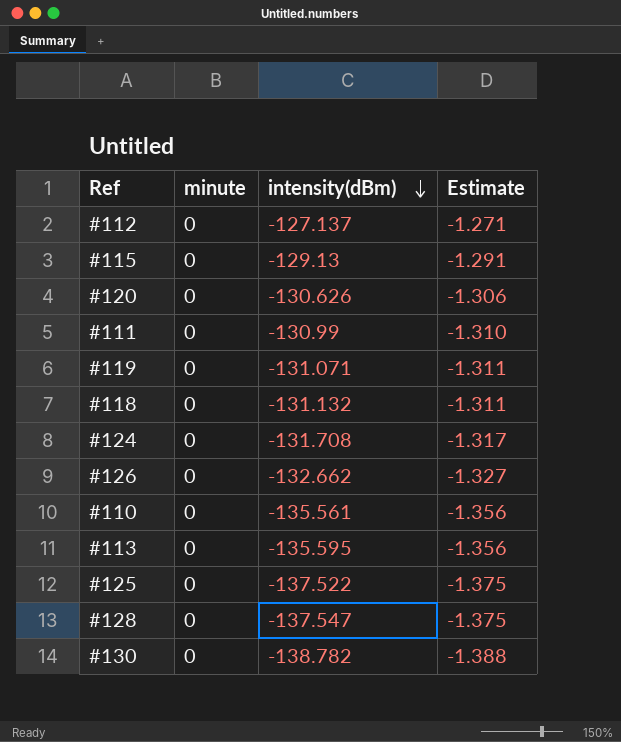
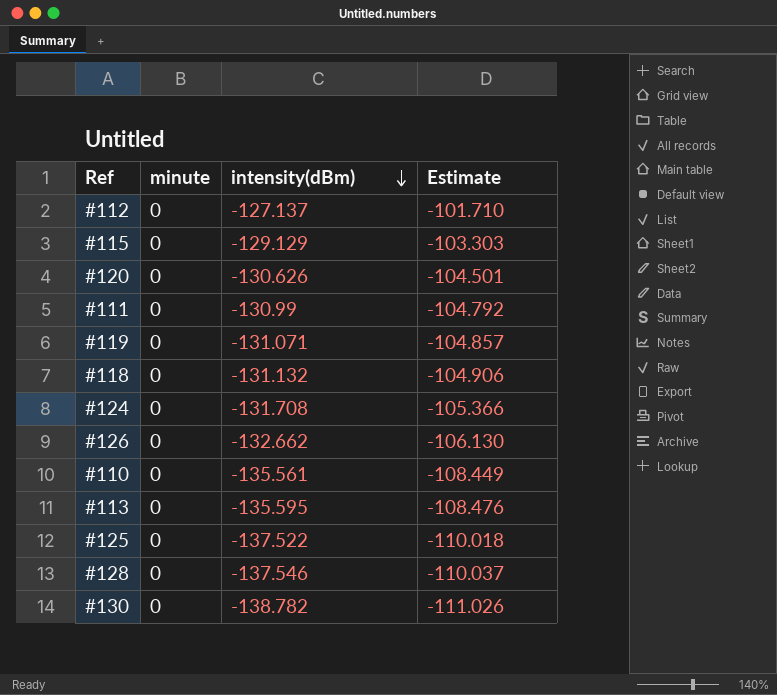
column Estimate | formula: [intensity(dBm)] * 0.01 -> [intensity(dBm)] * 0.8
#115 | intensity(dBm): -129.13 -> -129.129
#128 | intensity(dBm): -137.547 -> -137.546

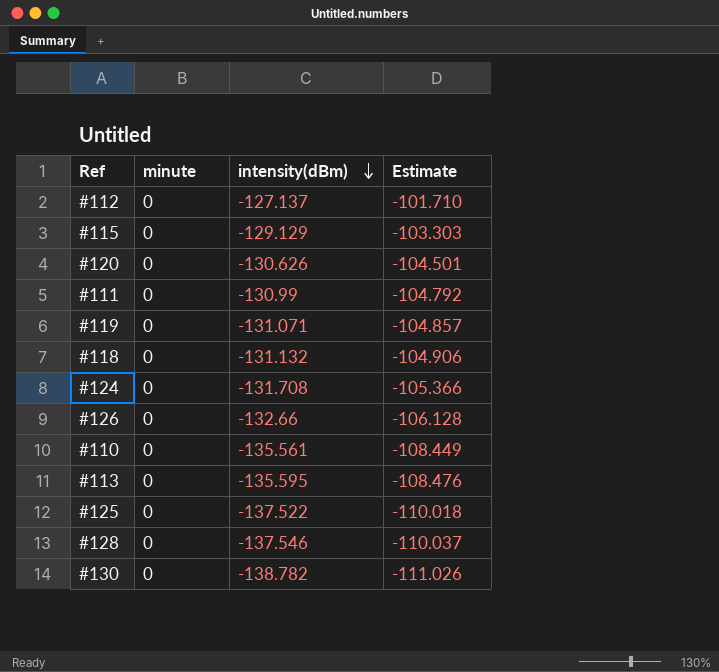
#126 | intensity(dBm): -132.662 -> -132.66
#126 | Estimate: -106.130 -> -106.128

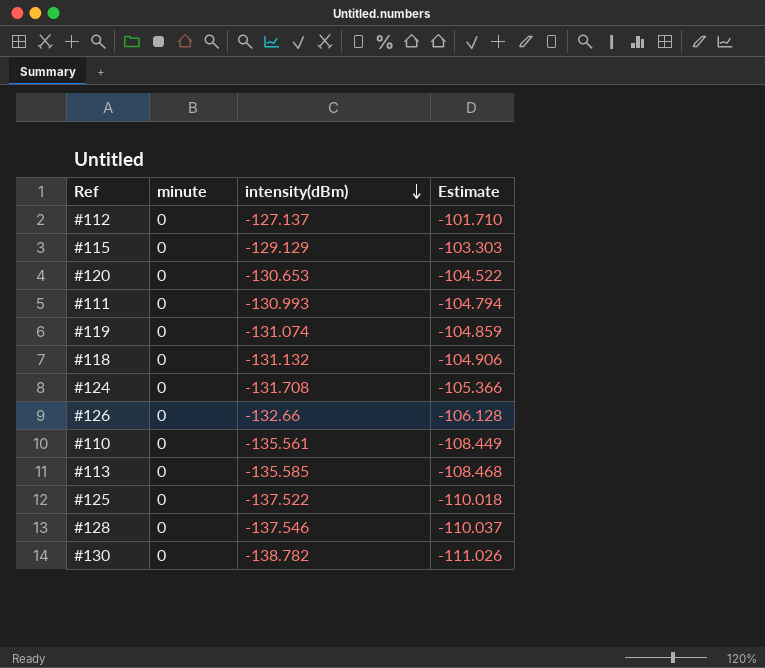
#120 | intensity(dBm): -130.626 -> -130.653
#120 | Estimate: -104.501 -> -104.522
#111 | intensity(dBm): -130.99 -> -130.993
#111 | Estimate: -104.792 -> -104.794
#119 | intensity(dBm): -131.071 -> -131.074
#119 | Estimate: -104.857 -> -104.859
#113 | intensity(dBm): -135.595 -> -135.585
#113 | Estimate: -108.476 -> -108.468

